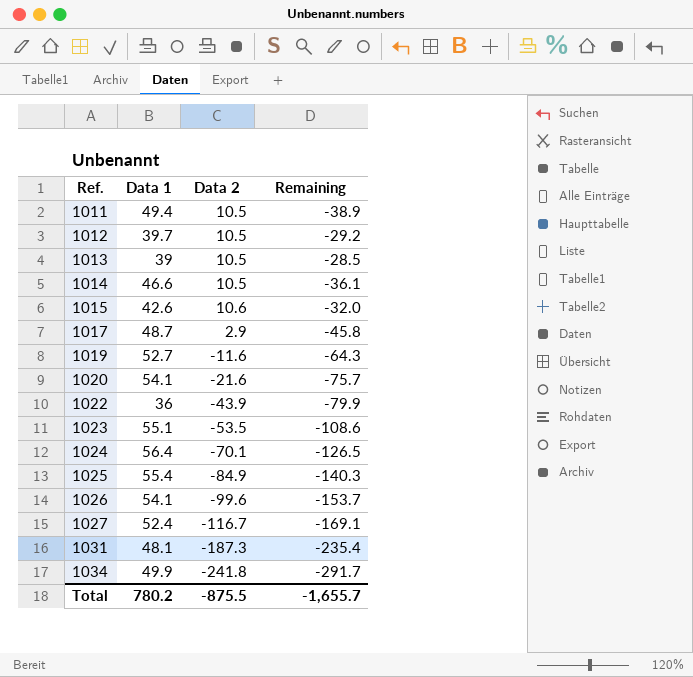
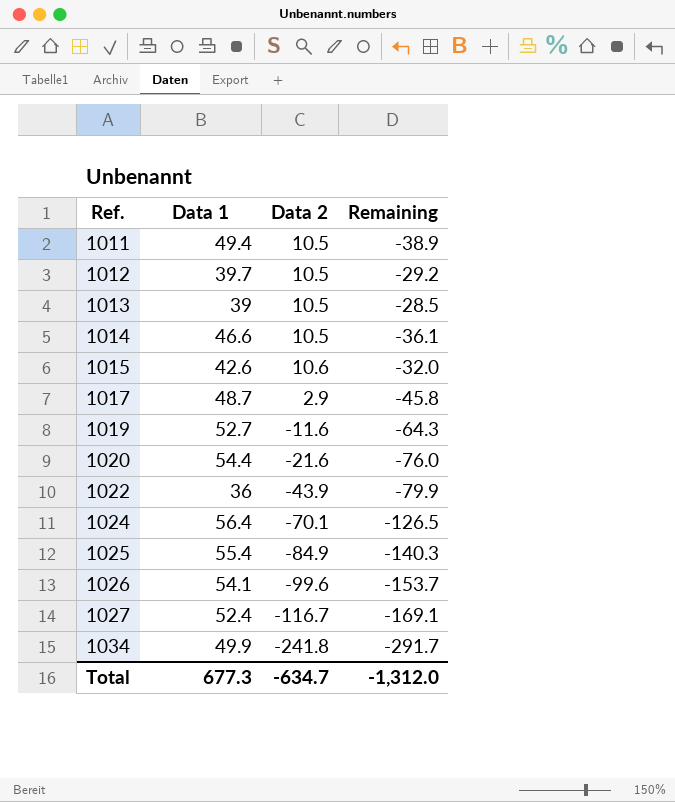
row 1023: 55.1 | -53.5 | -108.6 -> none
row 1031: 48.1 | -187.3 | -235.4 -> none
1020 | Data 1: 54.1 -> 54.4
1020 | Remaining: -75.7 -> -76.0
Total | Data 1: 780.2 -> 677.3
Total | Data 2: -875.5 -> -634.7
Total | Remaining: -1,655.7 -> -1,312.0

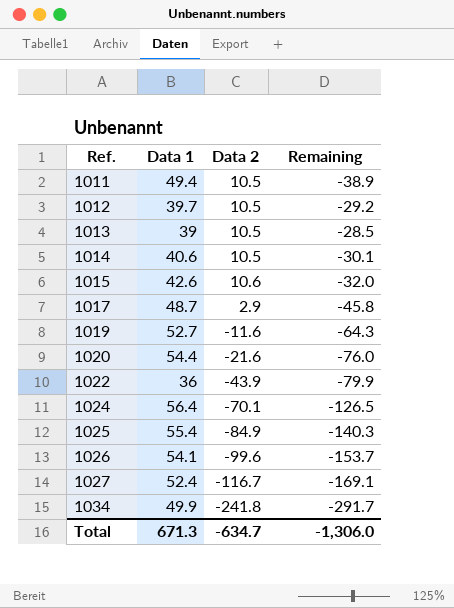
1014 | Data 1: 46.6 -> 40.6
1014 | Remaining: -36.1 -> -30.1
Total | Data 1: 677.3 -> 671.3
Total | Remaining: -1,312.0 -> -1,306.0

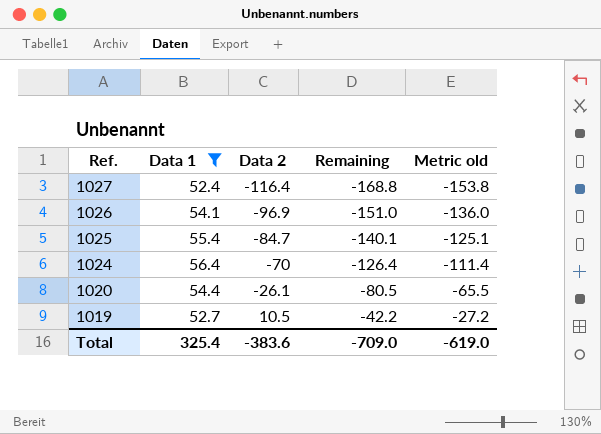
filter: none -> Data 1 >= 52.4
row order: Ref. ascending -> Ref. descending
column Metric old | formula: none -> [Remaining] + 15
1027 | Data 2: -116.7 -> -116.4
1027 | Remaining: -169.1 -> -168.8
1026 | Data 2: -99.6 -> -96.9
1026 | Remaining: -153.7 -> -151.0
1025 | Data 2: -84.9 -> -84.7
1025 | Remaining: -140.3 -> -140.1
1024 | Data 2: -70.1 -> -70
1024 | Remaining: -126.5 -> -126.4
1020 | Data 2: -21.6 -> -26.1
1020 | Remaining: -76.0 -> -80.5
1019 | Data 2: -11.6 -> 10.5
1019 | Remaining: -64.3 -> -42.2
Total | Data 1: 671.3 -> 325.4
Total | Data 2: -634.7 -> -383.6
Total | Remaining: -1,306.0 -> -709.0

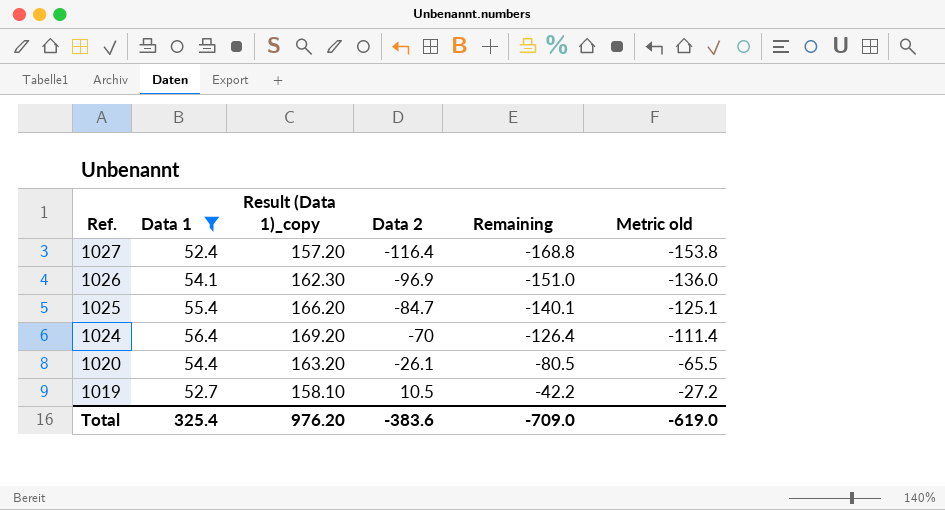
column Result (Data 1)_copy | formula: none -> [Data 1] * 3

